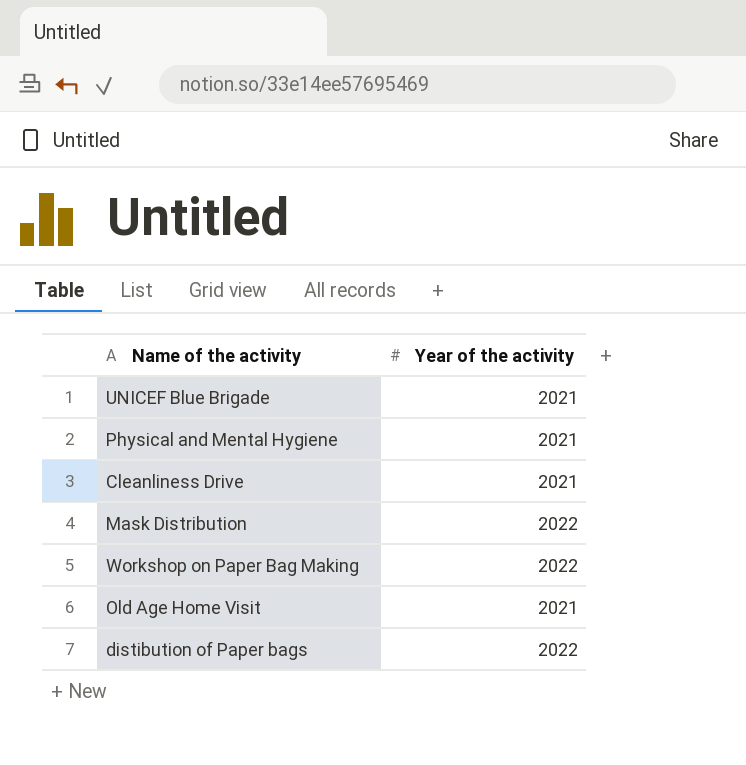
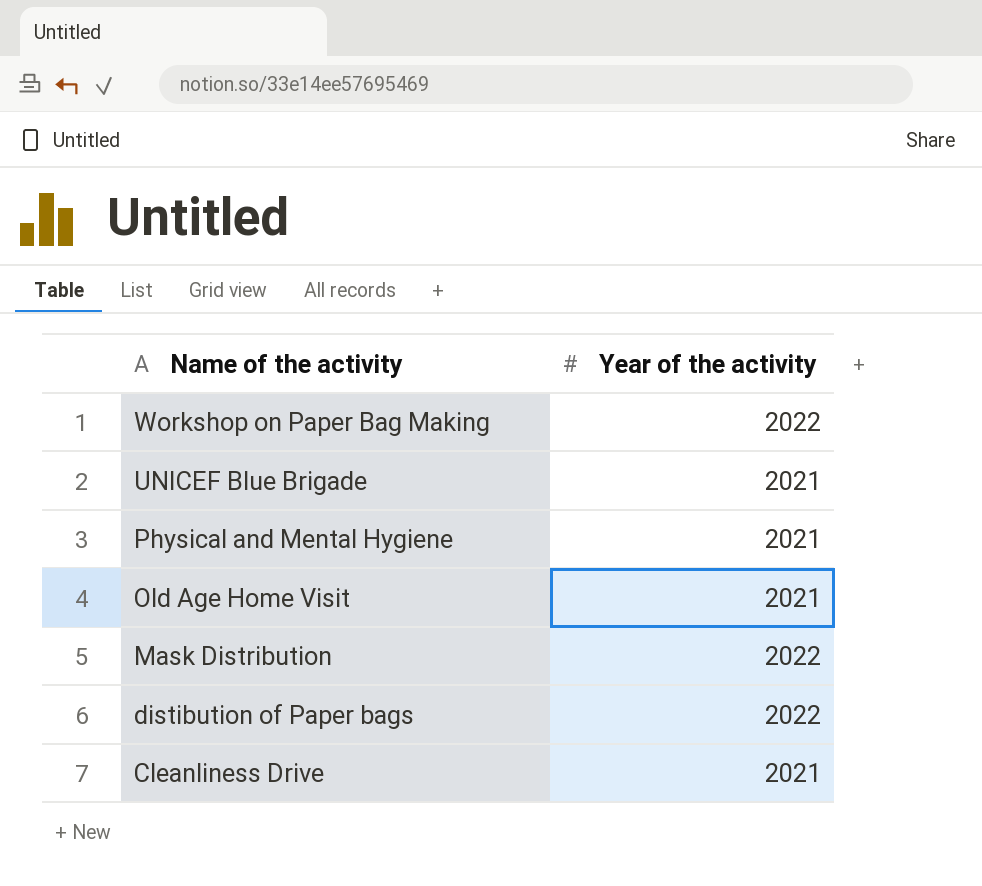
row order: none -> Name of the activity descending

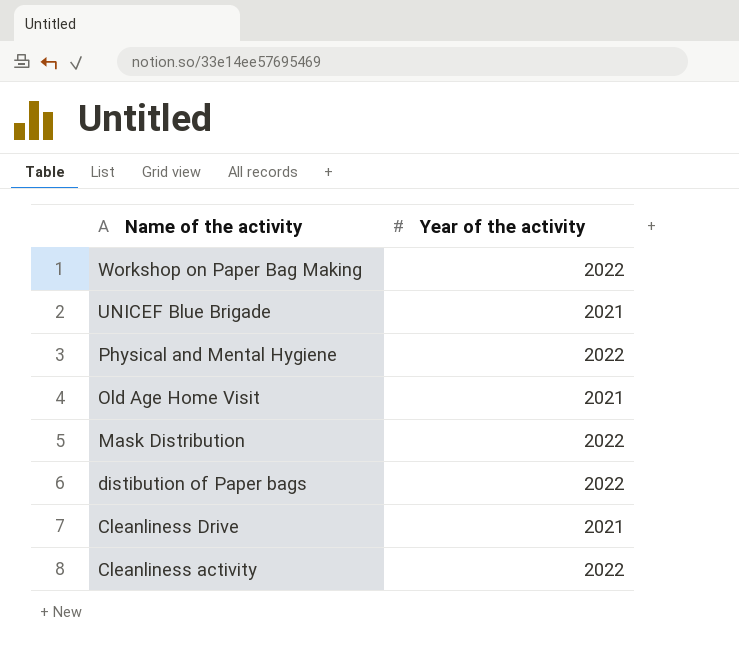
Physical and Mental Hygiene | Year of the activity: 2021 -> 2022
row Cleanliness activity: none -> 2022

